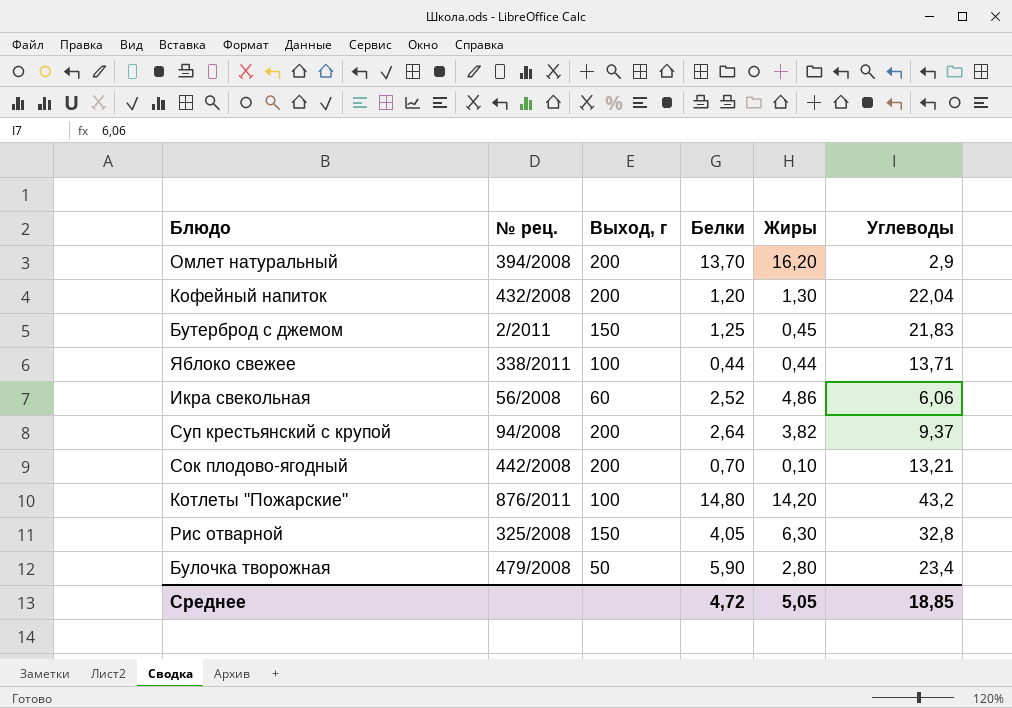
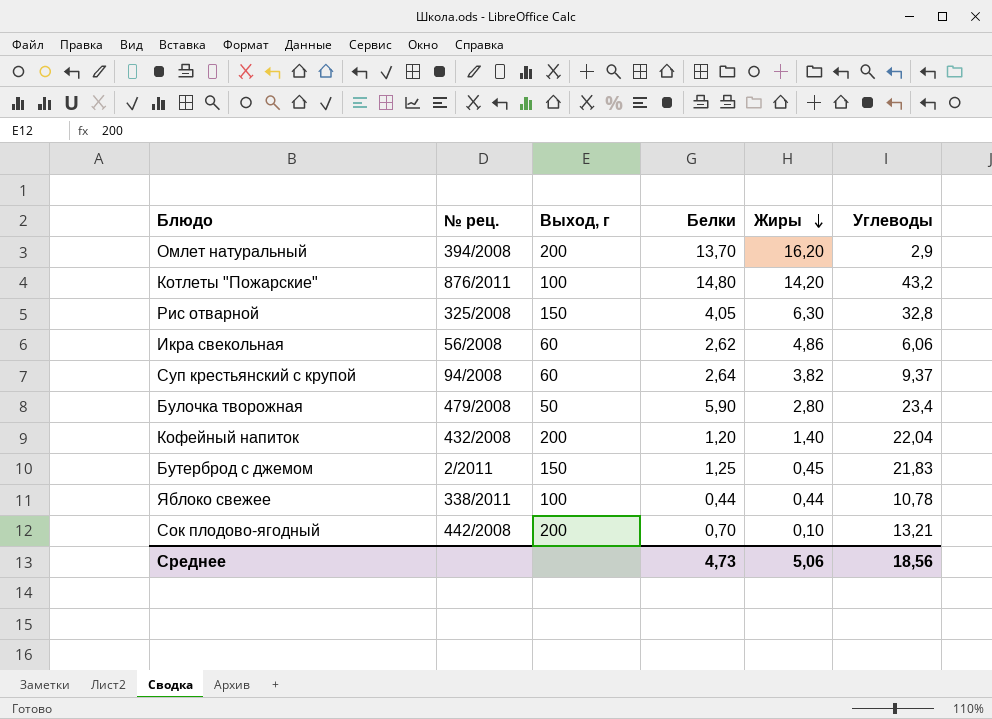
row order: none -> Жиры descending
Икра свекольная | Белки: 2,52 -> 2,62
Суп крестьянский с крупой | Выход, г: 200 -> 60
Кофейный напиток | Жиры: 1,30 -> 1,40
Яблоко свежее | Углеводы: 13,71 -> 10,78
Среднее | Белки: 4,72 -> 4,73
Среднее | Жиры: 5,05 -> 5,06
Среднее | Углеводы: 18,85 -> 18,56

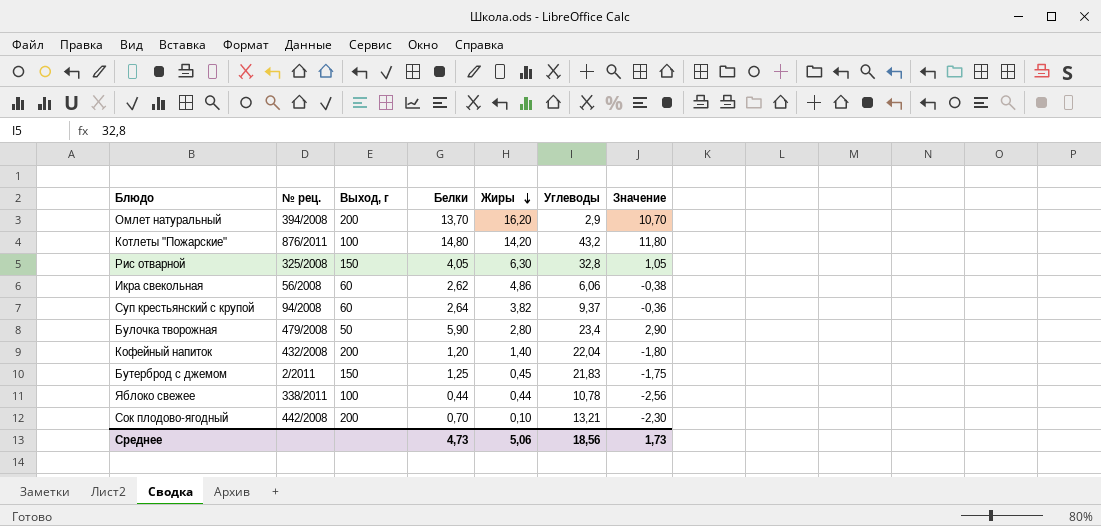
column Значение | formula: none -> [Белки] - 3

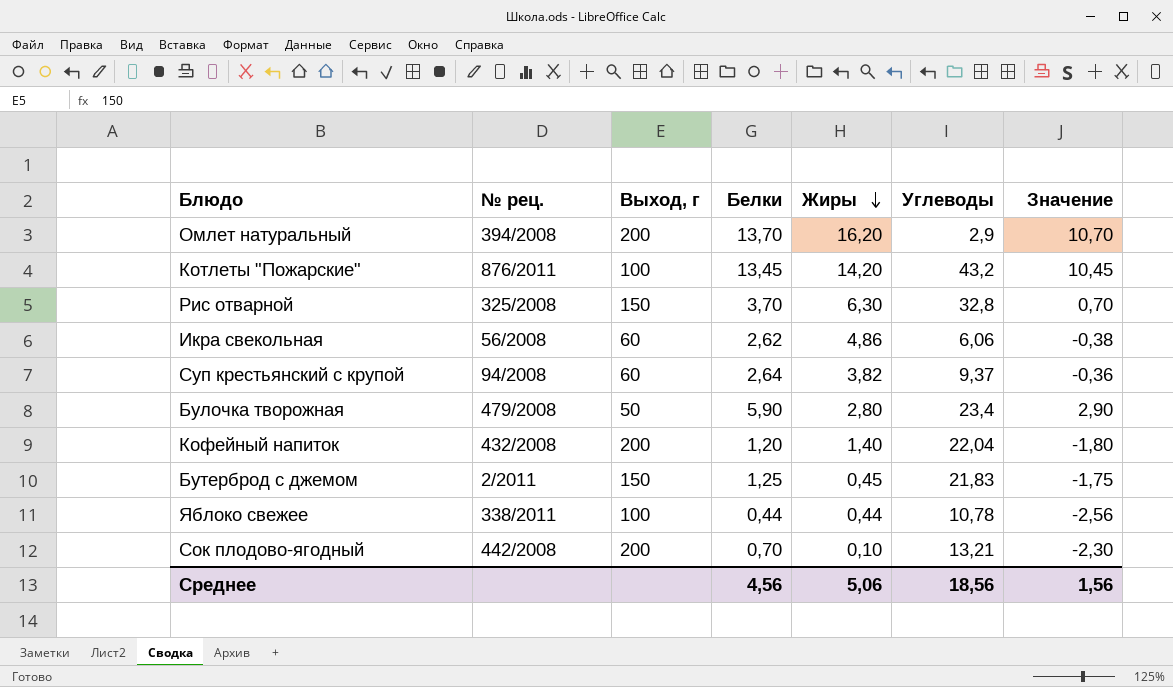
Котлеты "Пожарские" | Белки: 14,80 -> 13,45
Котлеты "Пожарские" | Значение: 11,80 -> 10,45
Рис отварной | Белки: 4,05 -> 3,70
Рис отварной | Значение: 1,05 -> 0,70
Среднее | Белки: 4,73 -> 4,56
Среднее | Значение: 1,73 -> 1,56

